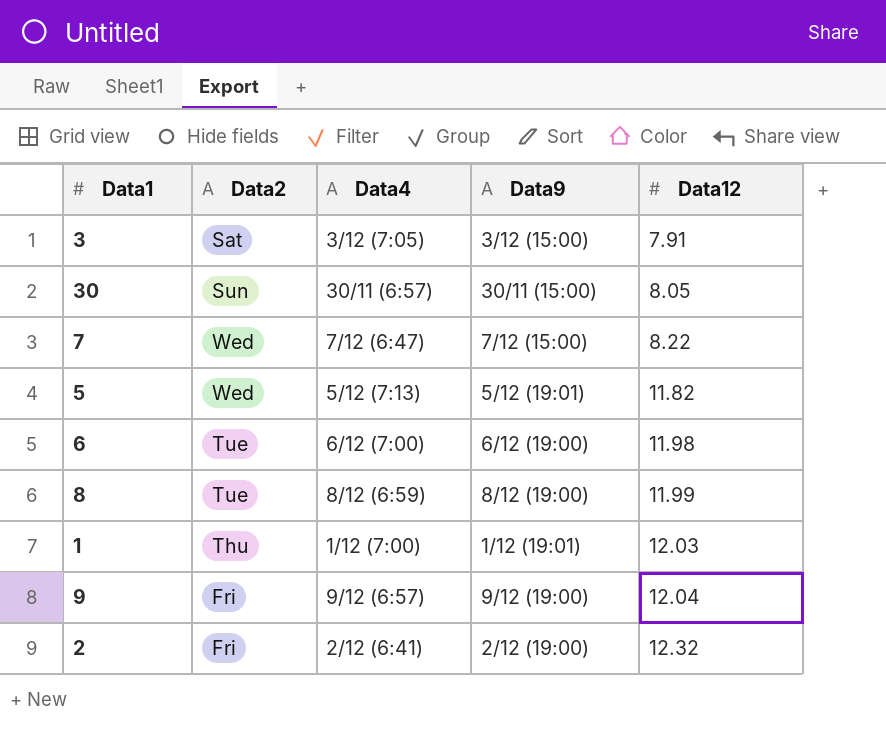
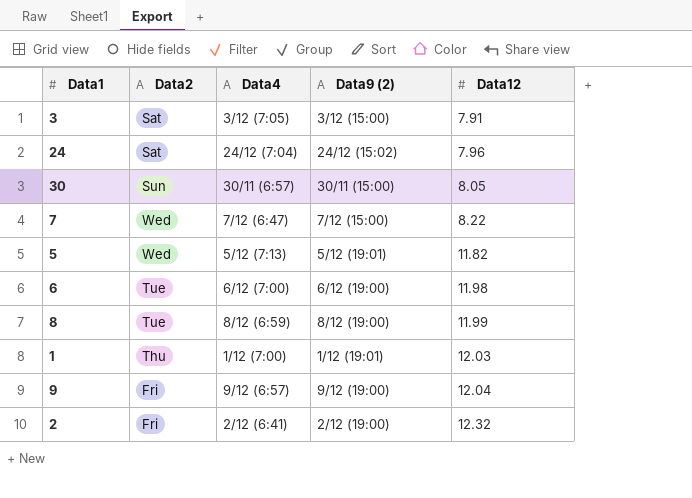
column name: Data9 -> Data9 (2)
row 24: none -> Sat | 24/12 (7:04) | 24/12 (15:02) | 7.96

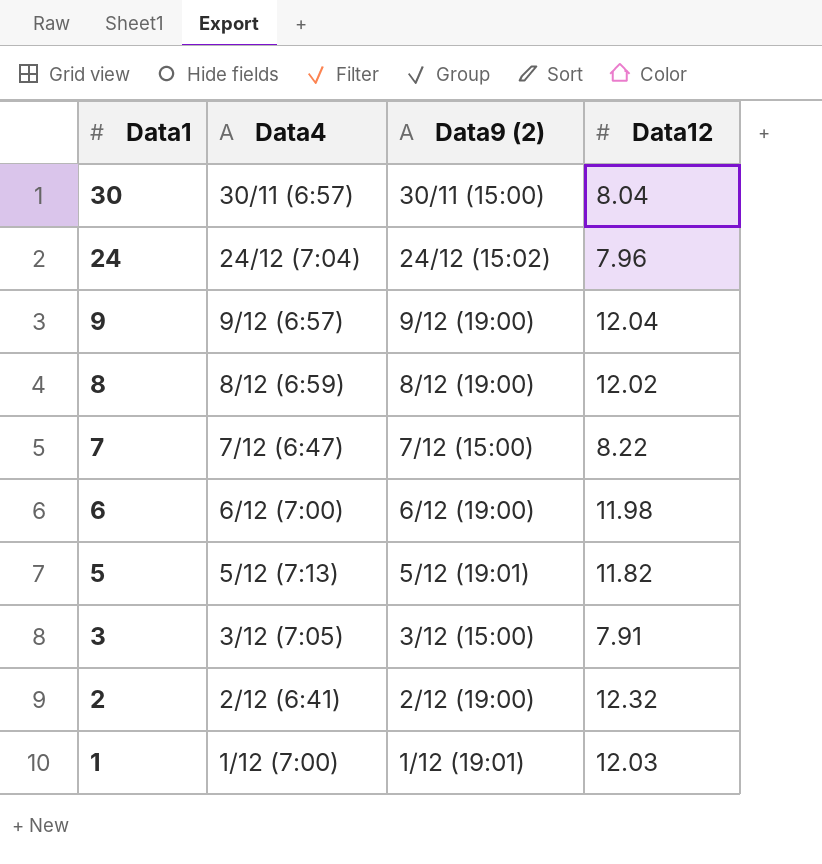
row order: Data12 ascending -> Data1 descending
column Data2 | position: 2 -> none
30 | Data12: 8.05 -> 8.04
8 | Data12: 11.99 -> 12.02

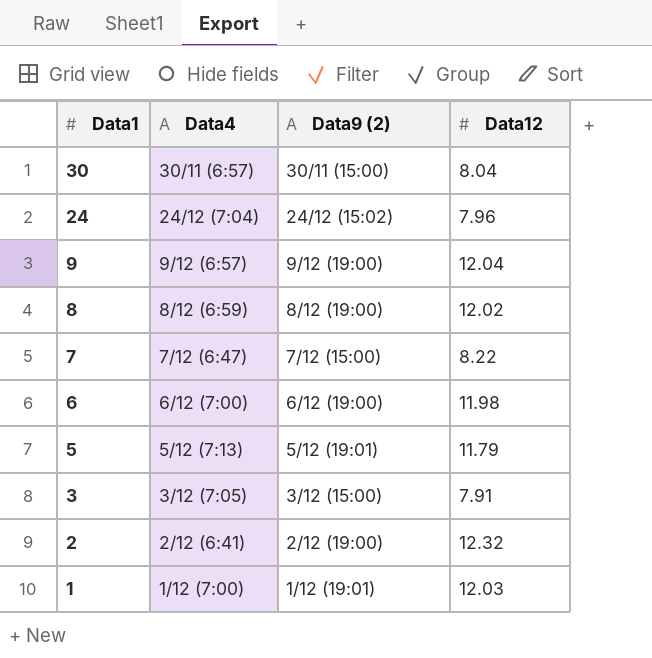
5 | Data12: 11.82 -> 11.79

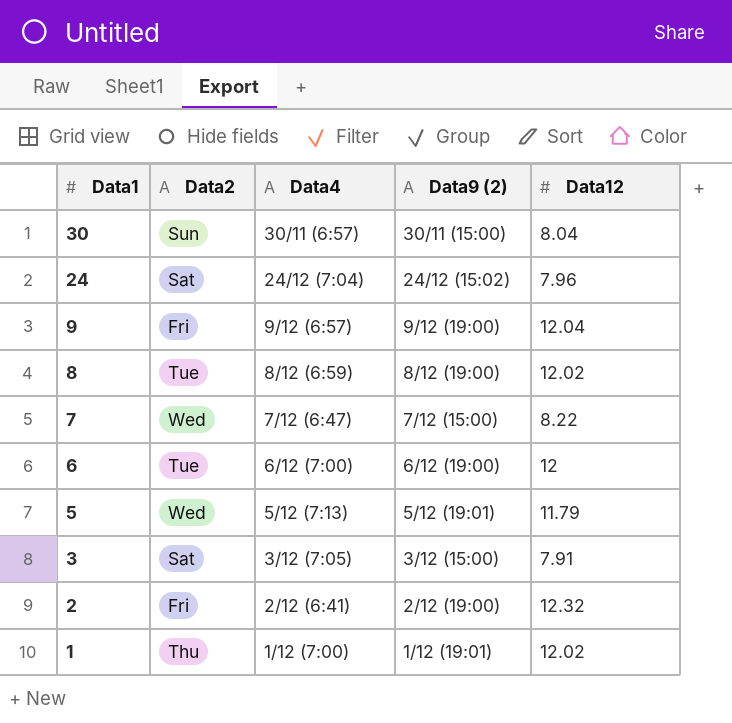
column Data2 | position: none -> 2
6 | Data12: 11.98 -> 12
1 | Data12: 12.03 -> 12.02

